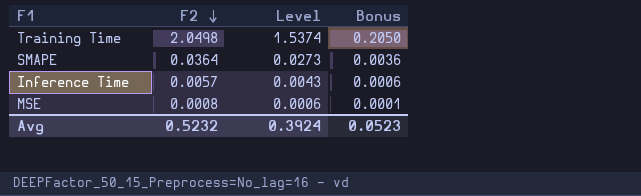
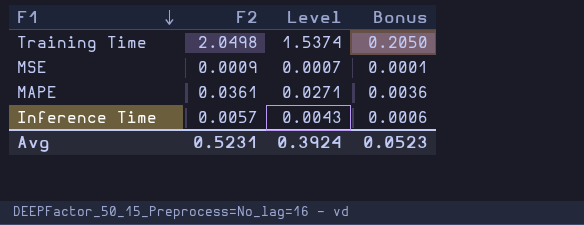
row order: F2 descending -> F1 descending
row SMAPE: 0.0364 | 0.0273 | 0.0036 -> none
MSE | F2: 0.0008 -> 0.0009
MSE | Level: 0.0006 -> 0.0007
row MAPE: none -> 0.0361 | 0.0271 | 0.0036
Avg | F2: 0.5232 -> 0.5231

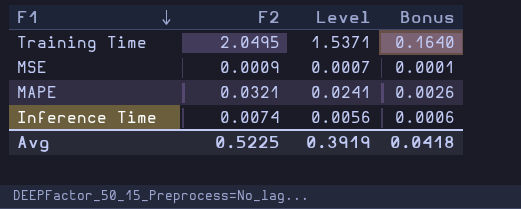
column Bonus | formula: [F2] * 0.1 -> [F2] * 0.08
Training Time | F2: 2.0498 -> 2.0495
Training Time | Level: 1.5374 -> 1.5371
MAPE | F2: 0.0361 -> 0.0321
MAPE | Level: 0.0271 -> 0.0241
Inference Time | F2: 0.0057 -> 0.0074
Inference Time | Level: 0.0043 -> 0.0056
Avg | F2: 0.5231 -> 0.5225
Avg | Level: 0.3924 -> 0.3919
Avg | Bonus: 0.0523 -> 0.0418

